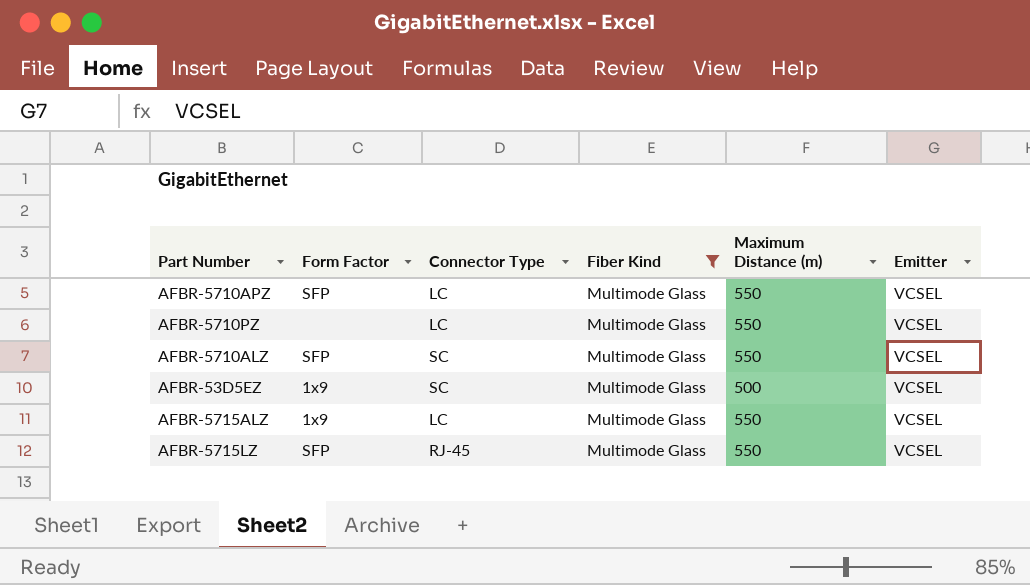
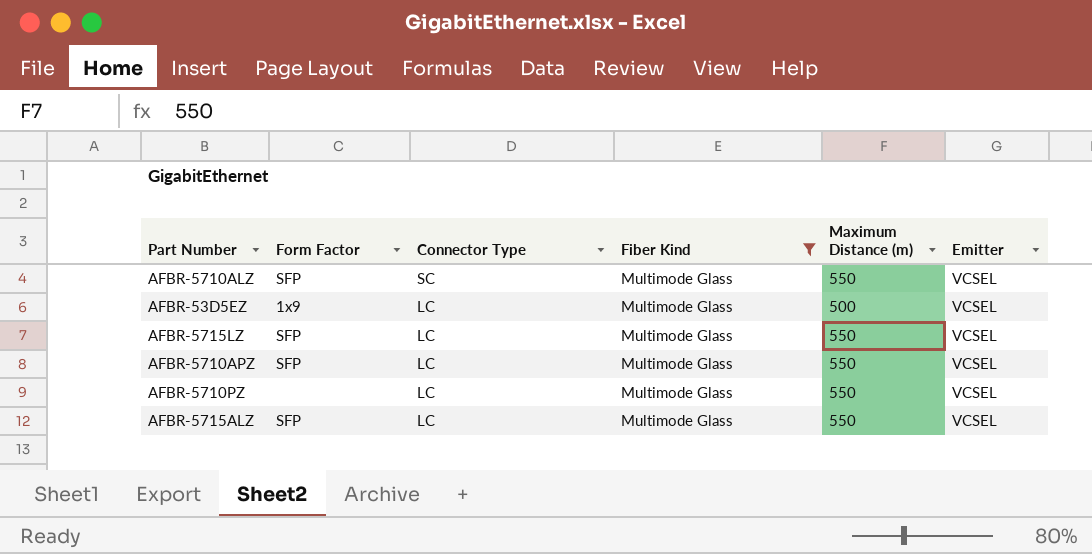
row order: none -> Connector Type descending
AFBR-53D5EZ | Connector Type: SC -> LC
AFBR-5715LZ | Connector Type: RJ-45 -> LC
AFBR-5715ALZ | Form Factor: 1x9 -> SFP

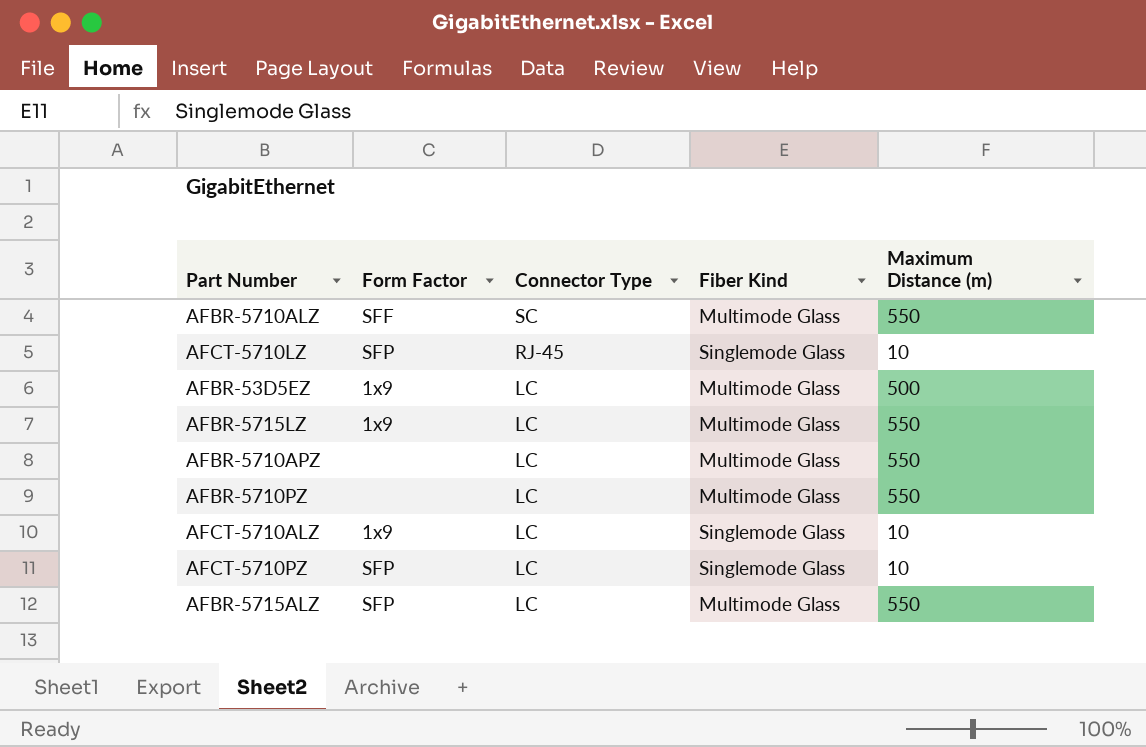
filter: Fiber Kind = Multimode Glass -> none
column Emitter | position: 6 -> none
AFBR-5710ALZ | Form Factor: SFP -> SFF
AFBR-5715LZ | Form Factor: SFP -> 1x9
AFBR-5710APZ | Form Factor: SFP -> none

